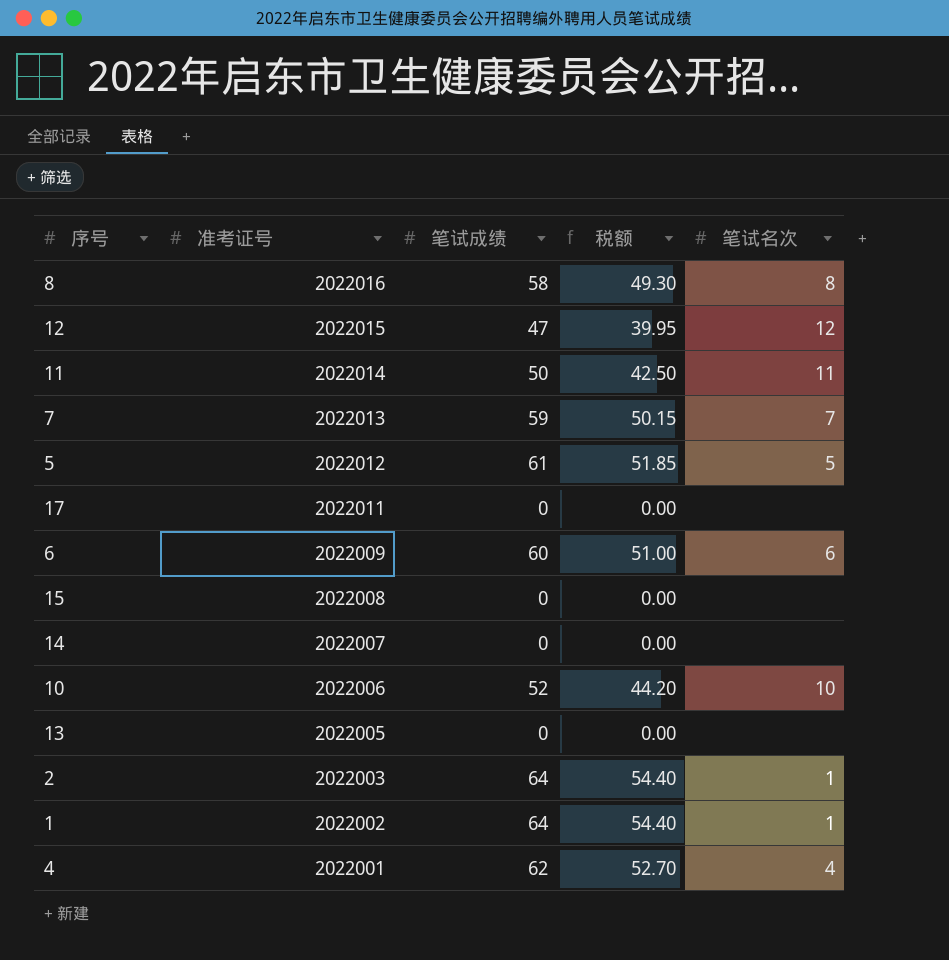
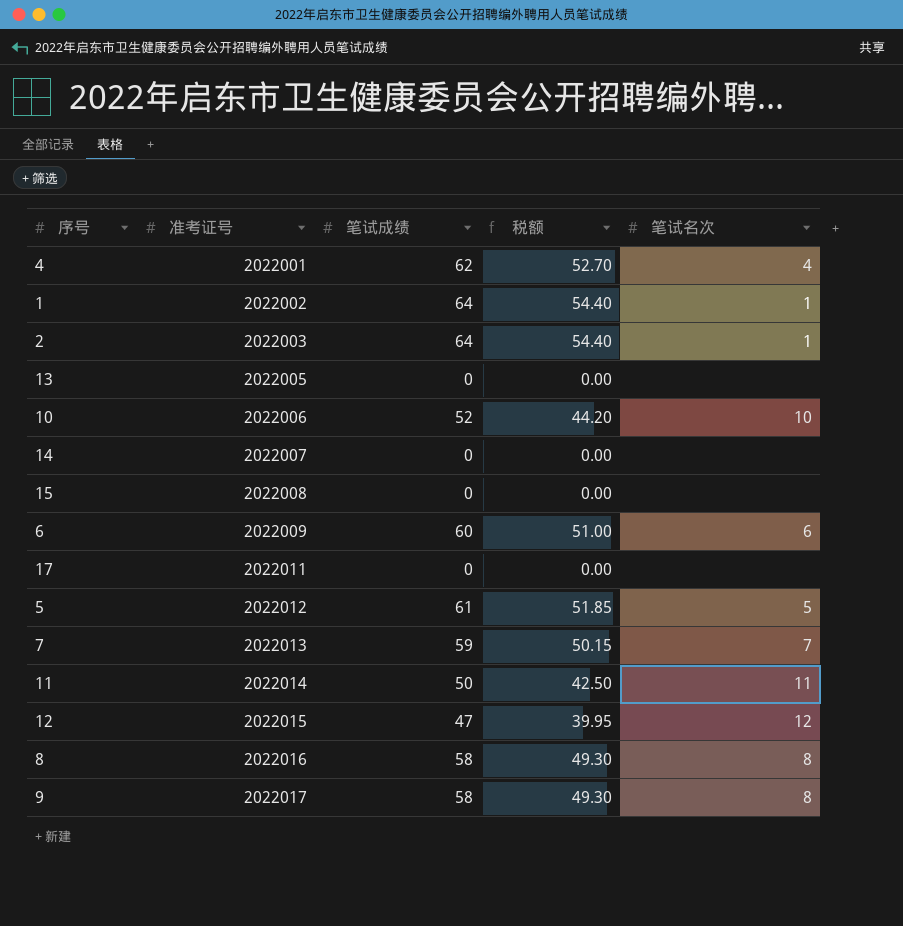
row order: 准考证号 descending -> 准考证号 ascending
row 9: none -> 2022017 | 58 | 49.30 | 8

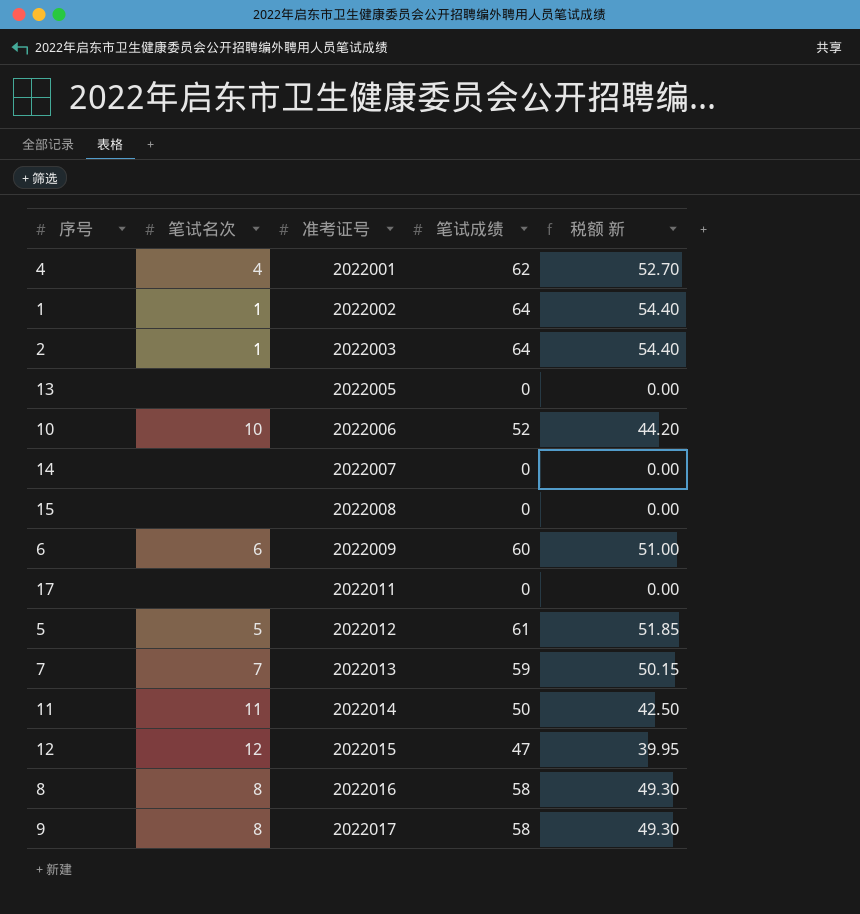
column 笔试名次 | position: 5 -> 2
column name: 税额 -> 税额 新

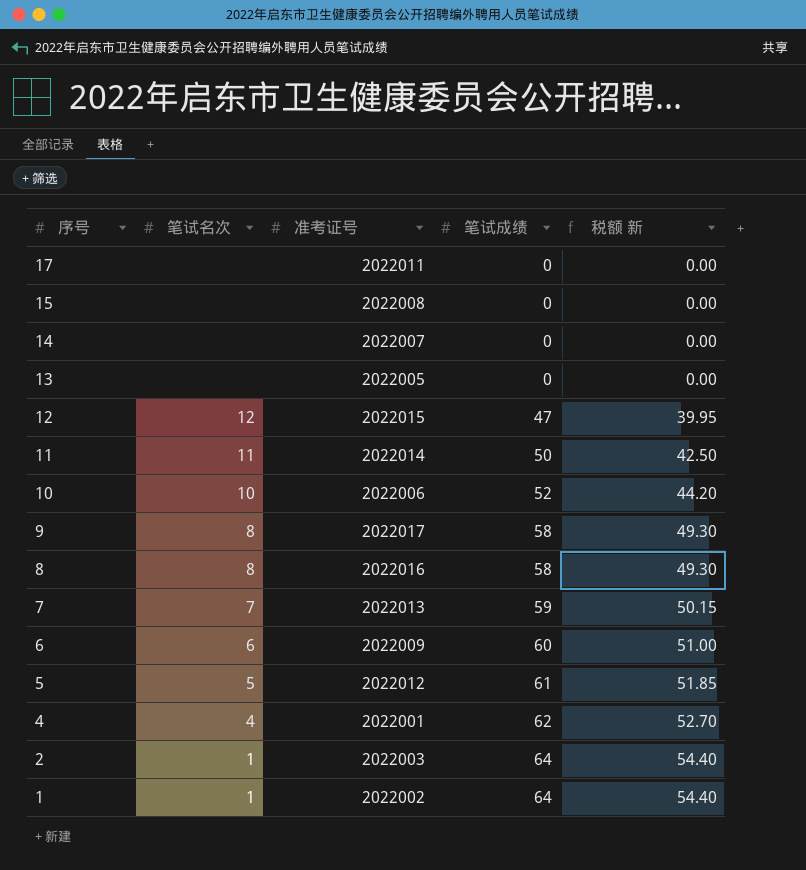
row order: 准考证号 ascending -> 序号 descending

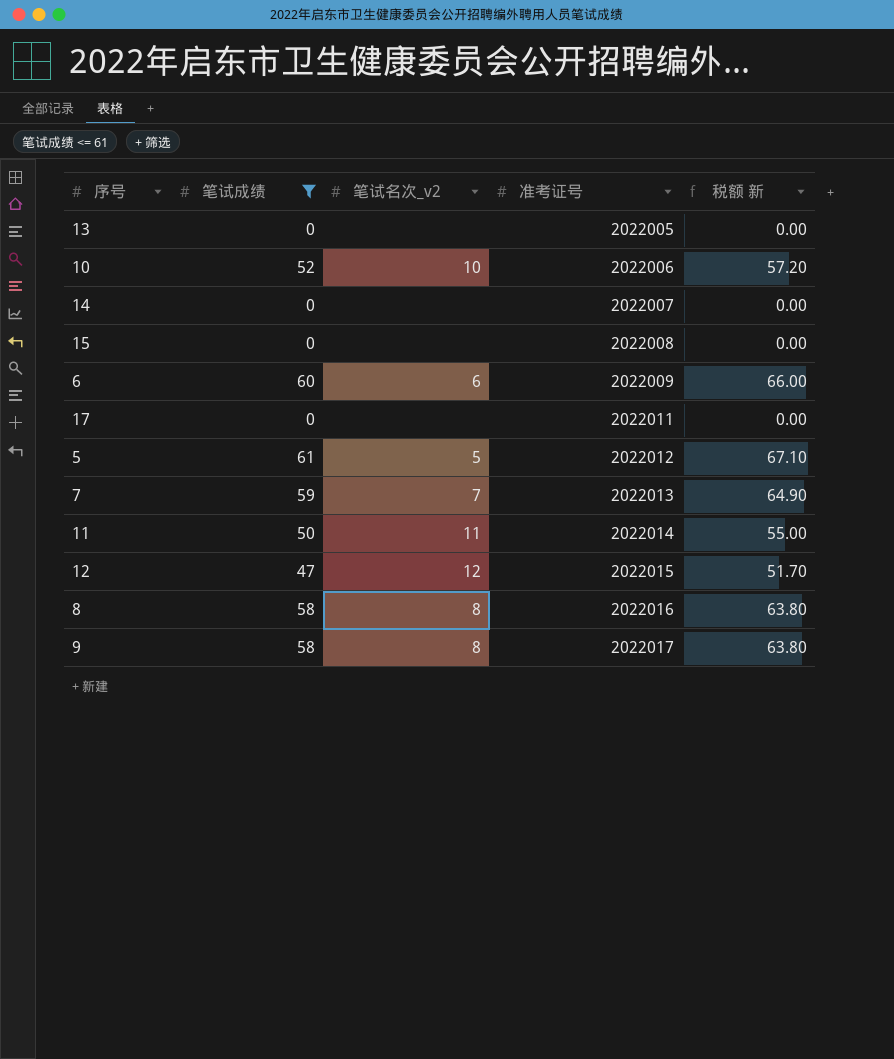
filter: none -> 笔试成绩 <= 61
row order: 序号 descending -> 准考证号 ascending
column 笔试成绩 | position: 4 -> 2
column name: 笔试名次 -> 笔试名次_v2
column 税额 新 | formula: [笔试成绩] * 0.85 -> [笔试成绩] * 1.1

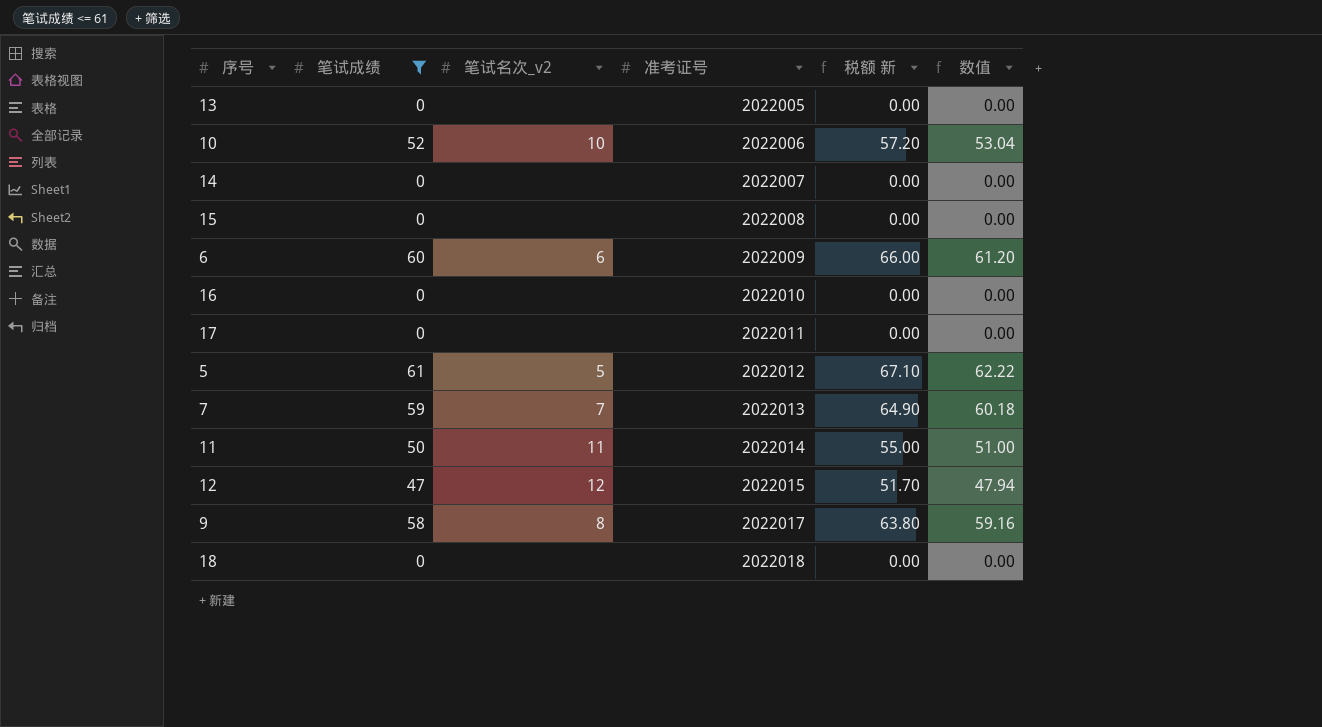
column 数值 | formula: none -> [笔试成绩] * 1.02
row 8: 58 | 8 | 2022016 | 63.80 -> none
row 16: none -> 0 | none | 2022010 | 0.00 | 0.00
row 18: none -> 0 | none | 2022018 | 0.00 | 0.00

